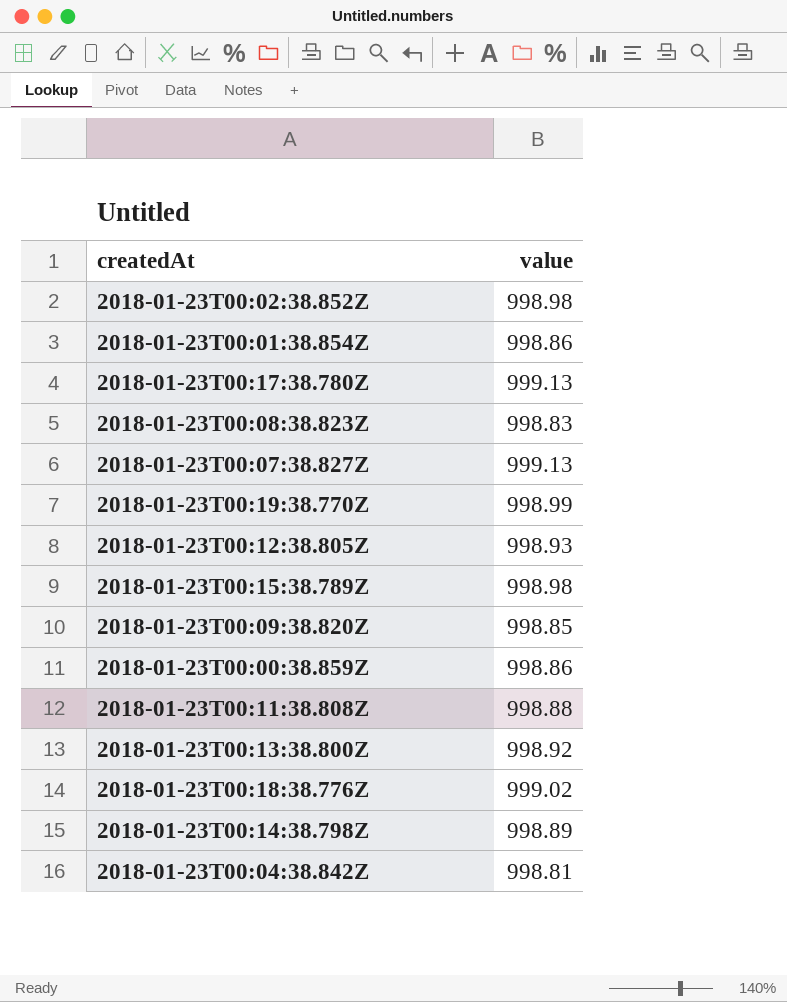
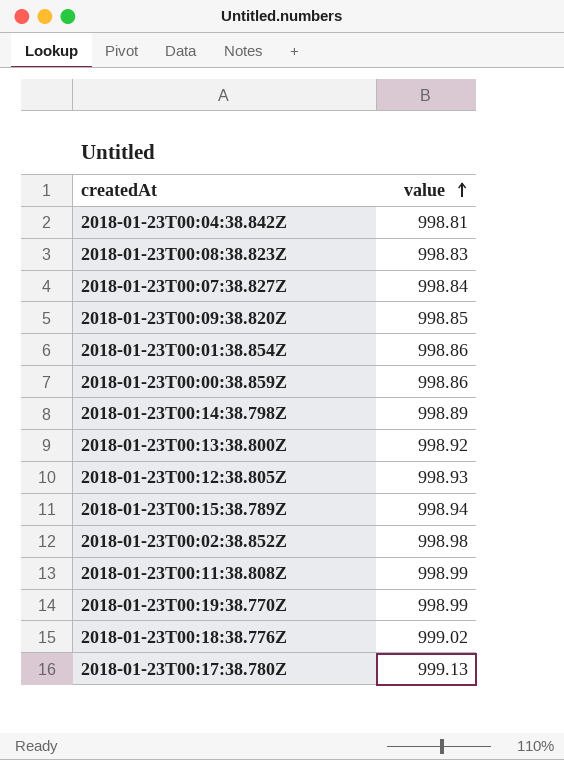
row order: none -> value ascending
2018-01-23T00:07:38.827Z | value: 999.13 -> 998.84
2018-01-23T00:15:38.789Z | value: 998.98 -> 998.94
2018-01-23T00:11:38.808Z | value: 998.88 -> 998.99

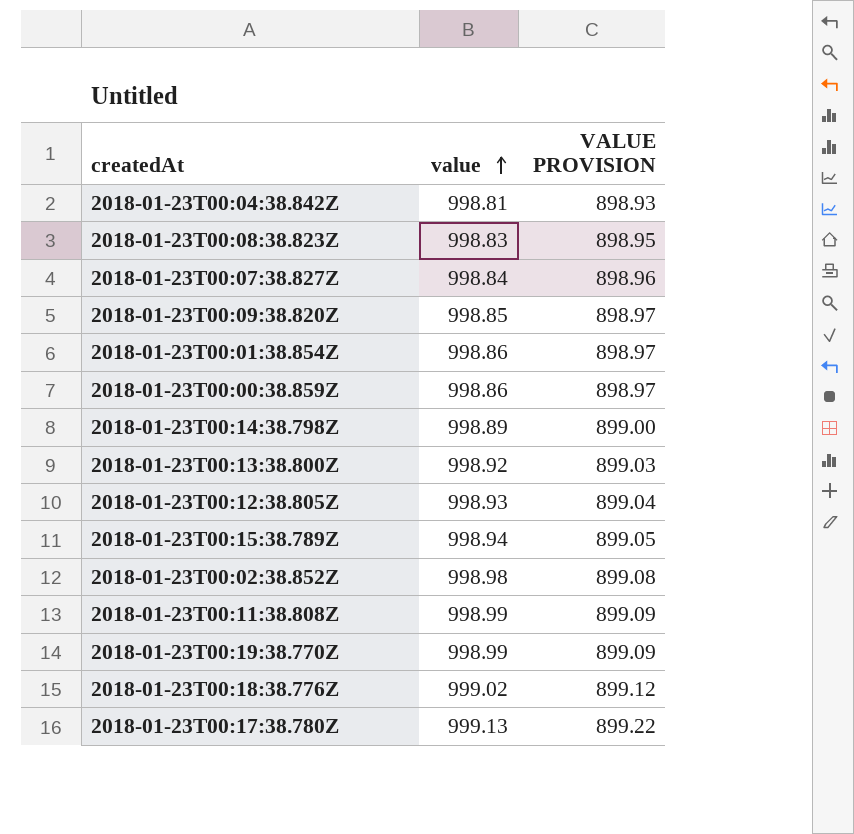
column VALUE PROVISION | formula: none -> [value] * 0.9

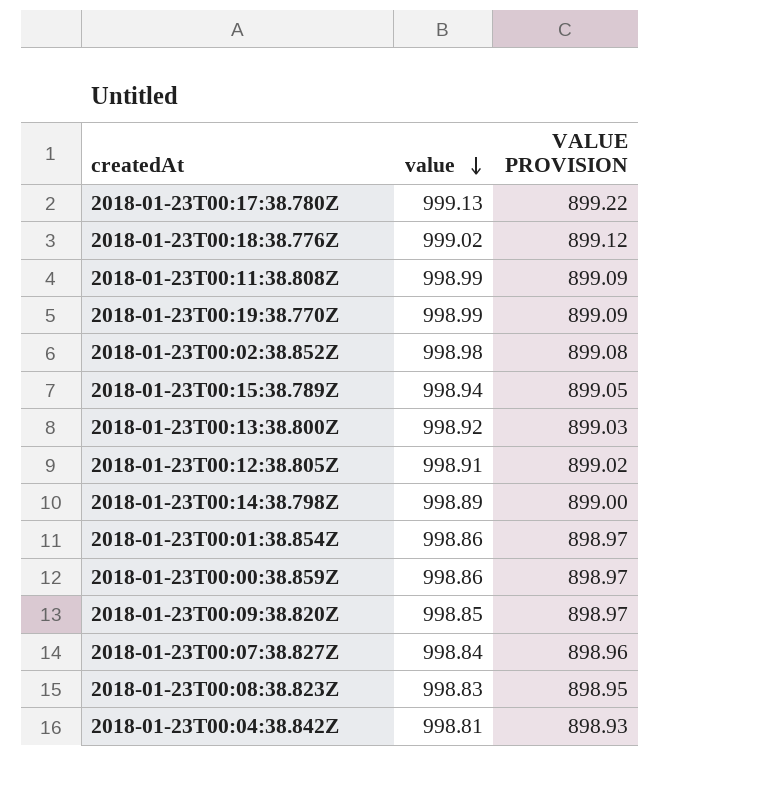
row order: value ascending -> value descending
2018-01-23T00:12:38.805Z | value: 998.93 -> 998.91
2018-01-23T00:12:38.805Z | VALUE PROVISION: 899.04 -> 899.02

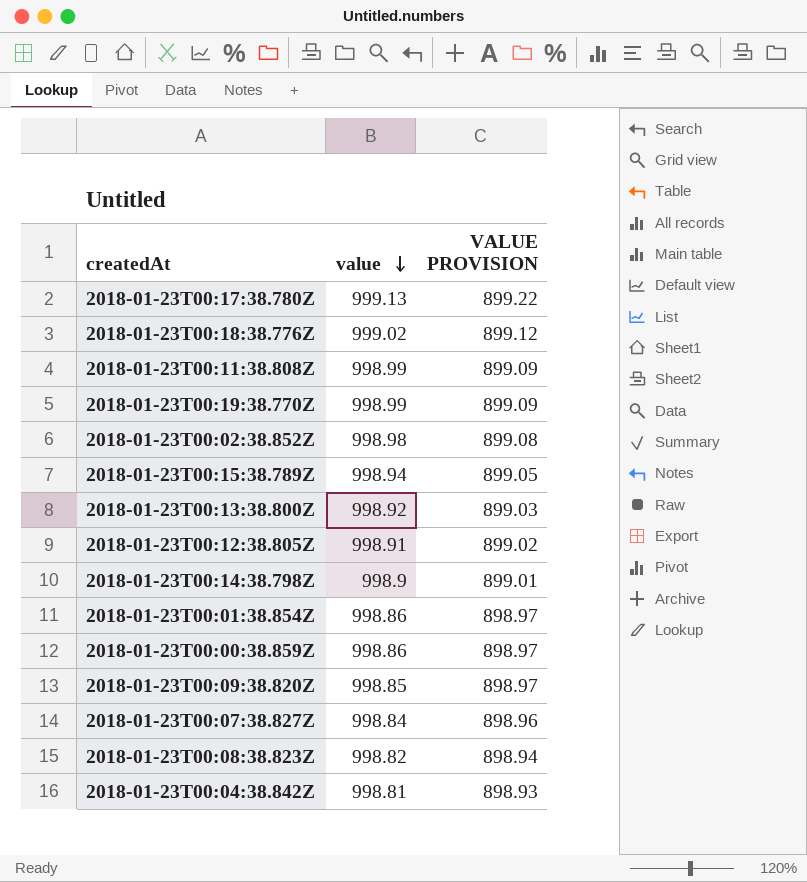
2018-01-23T00:14:38.798Z | value: 998.89 -> 998.9
2018-01-23T00:14:38.798Z | VALUE PROVISION: 899.00 -> 899.01
2018-01-23T00:08:38.823Z | value: 998.83 -> 998.82
2018-01-23T00:08:38.823Z | VALUE PROVISION: 898.95 -> 898.94

